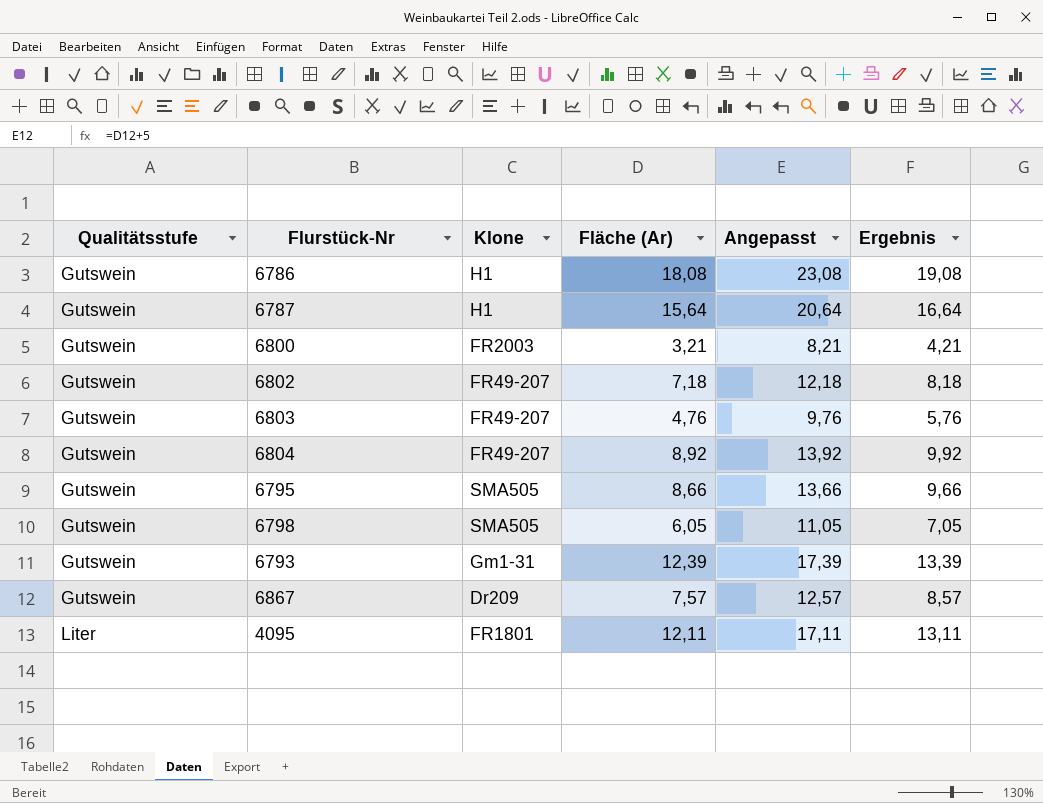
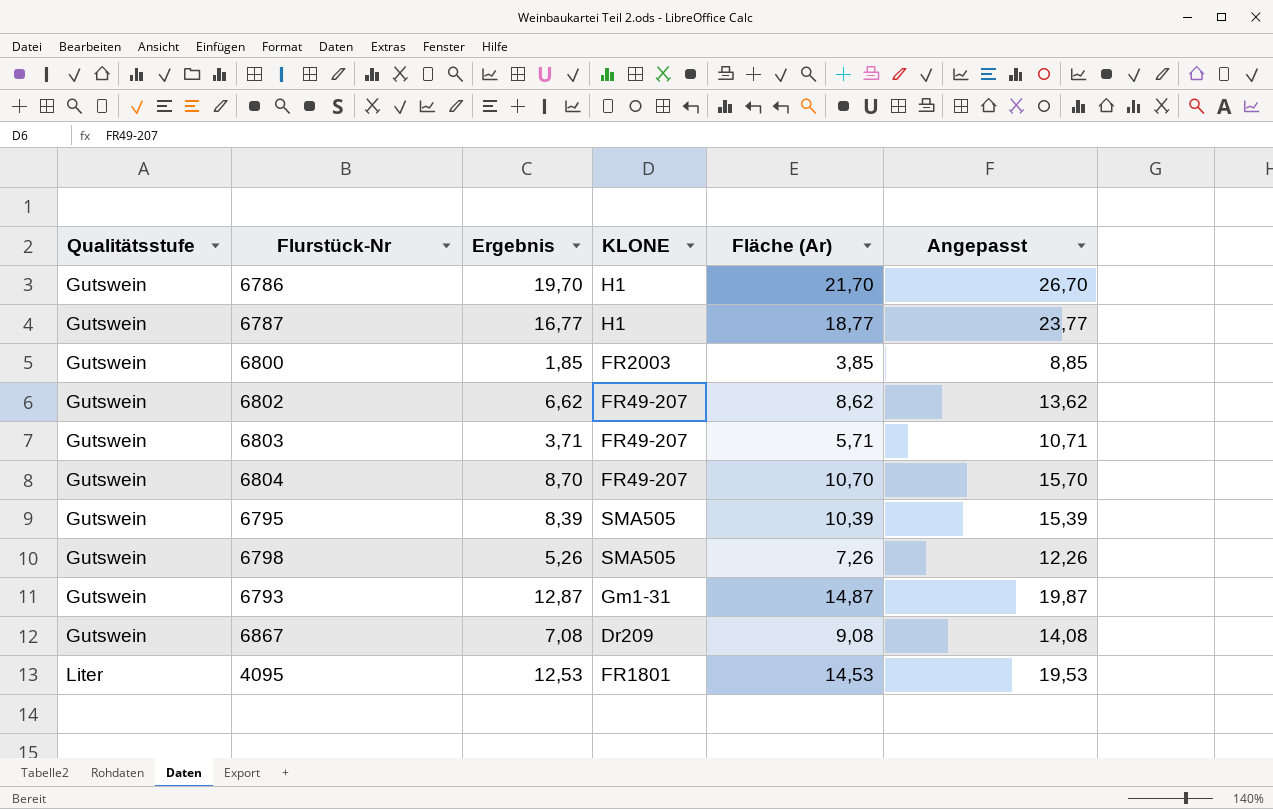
column Ergebnis | formula: [Fläche (Ar)] + 1 -> [Fläche (Ar)] - 2
column Ergebnis | position: 6 -> 3
column name: Klone -> KLONE
6786 | Fläche (Ar): 18,08 -> 21,70
6786 | Angepasst: 23,08 -> 26,70
6787 | Fläche (Ar): 15,64 -> 18,77
6787 | Angepasst: 20,64 -> 23,77
6800 | Fläche (Ar): 3,21 -> 3,85
6800 | Angepasst: 8,21 -> 8,85
6802 | Fläche (Ar): 7,18 -> 8,62
6802 | Angepasst: 12,18 -> 13,62
6803 | Fläche (Ar): 4,76 -> 5,71
6803 | Angepasst: 9,76 -> 10,71
6804 | Fläche (Ar): 8,92 -> 10,70
6804 | Angepasst: 13,92 -> 15,70
6795 | Fläche (Ar): 8,66 -> 10,39
6795 | Angepasst: 13,66 -> 15,39
6798 | Fläche (Ar): 6,05 -> 7,26
6798 | Angepasst: 11,05 -> 12,26
6793 | Fläche (Ar): 12,39 -> 14,87
6793 | Angepasst: 17,39 -> 19,87
6867 | Fläche (Ar): 7,57 -> 9,08
6867 | Angepasst: 12,57 -> 14,08
4095 | Fläche (Ar): 12,11 -> 14,53
4095 | Angepasst: 17,11 -> 19,53

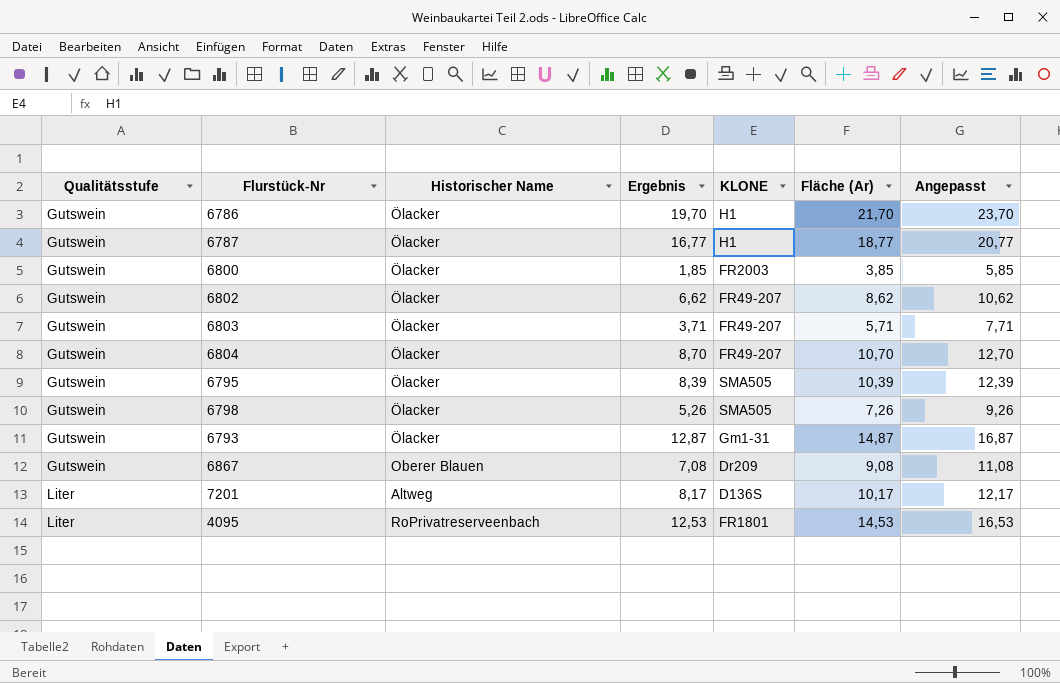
column Historischer Name | position: none -> 3
column Angepasst | formula: [Fläche (Ar)] + 5 -> [Fläche (Ar)] + 2
row 7201: none -> Liter | Altweg | 8,17 | D136S | 10,17 | 12,17

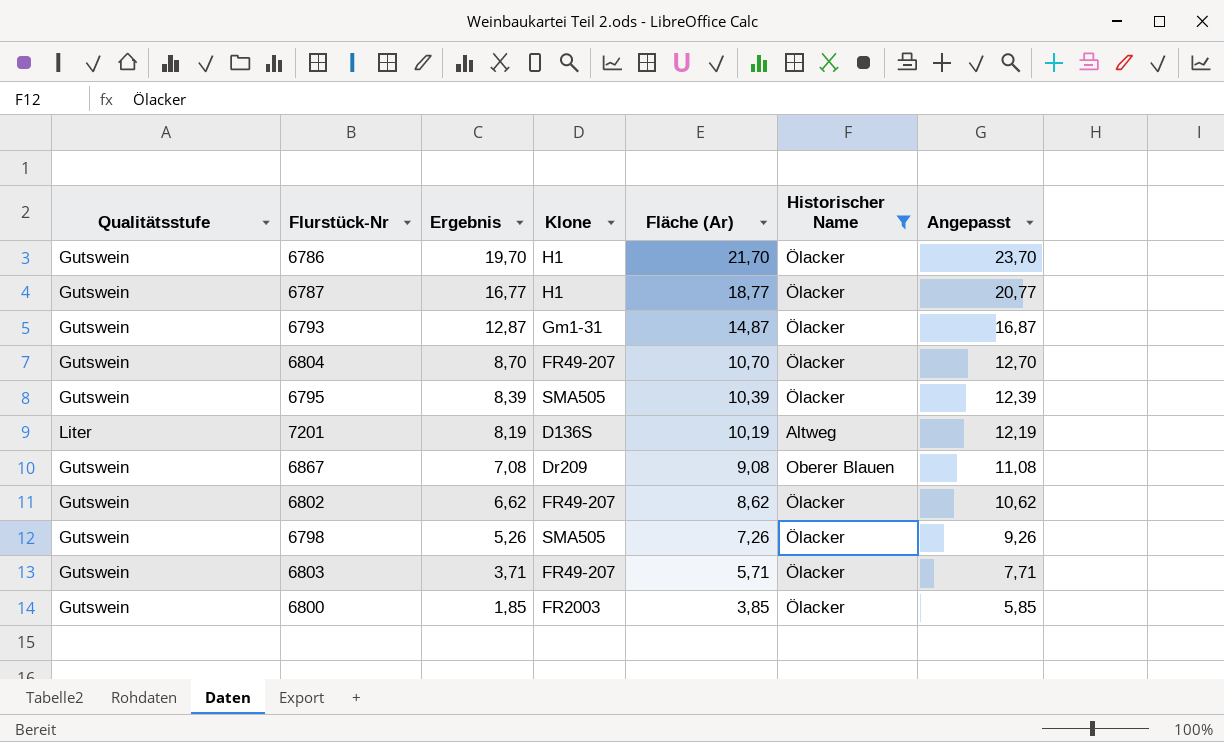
filter: none -> Historischer Name != RoPrivatreserveenbach
row order: Qualitätsstufe ascending -> Ergebnis descending
column name: KLONE -> Klone
column Historischer Name | position: 3 -> 6
7201 | Ergebnis: 8,17 -> 8,19
7201 | Fläche (Ar): 10,17 -> 10,19
7201 | Angepasst: 12,17 -> 12,19

